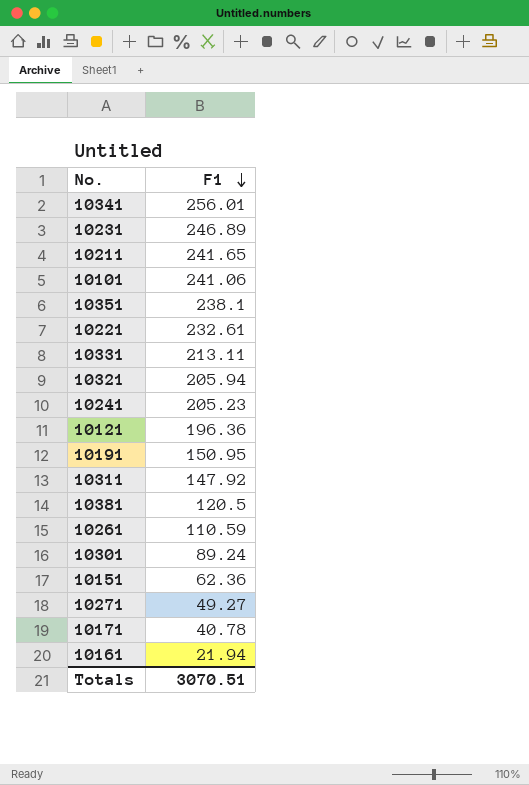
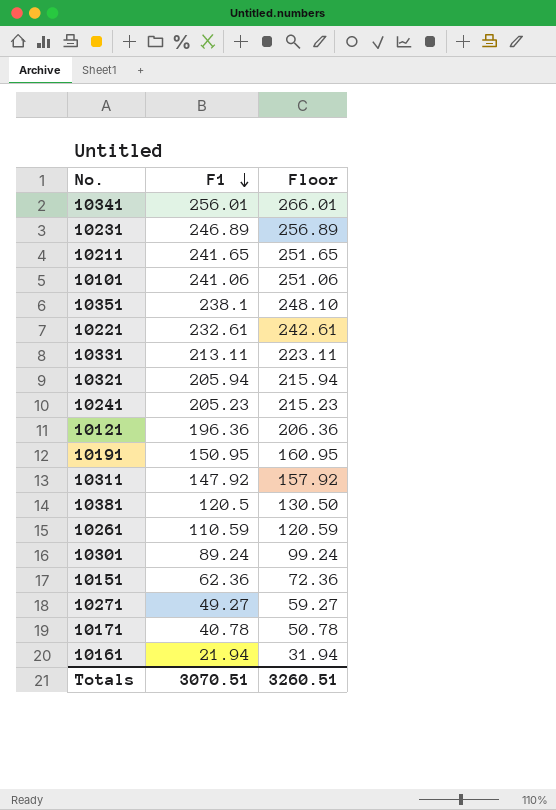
column Floor | formula: none -> [F1] + 10

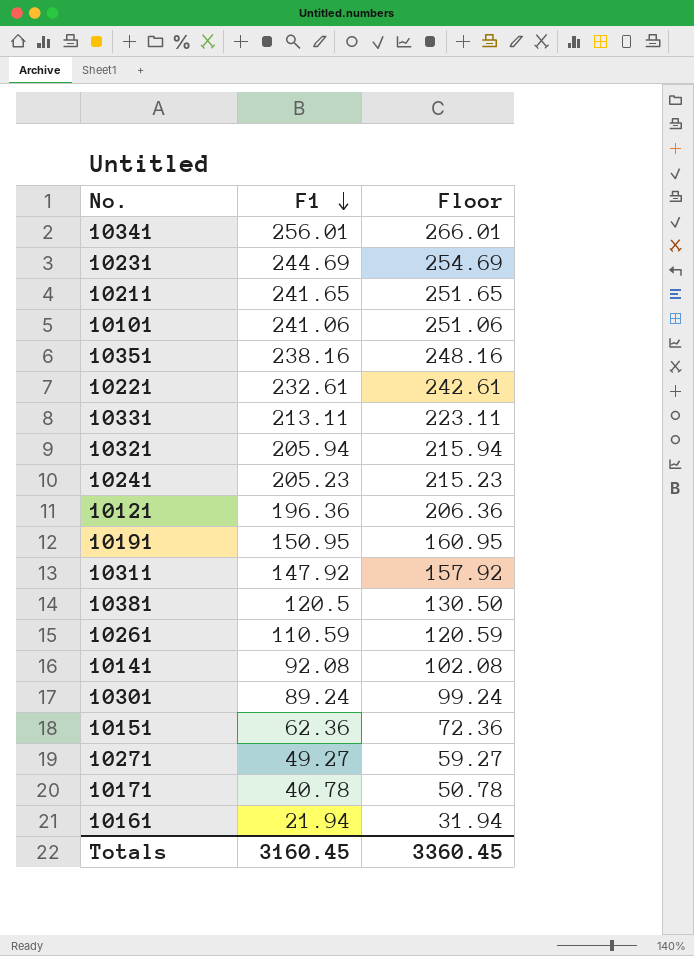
10231 | F1: 246.89 -> 244.69
10231 | Floor: 256.89 -> 254.69
10351 | F1: 238.1 -> 238.16
10351 | Floor: 248.10 -> 248.16
row 10141: none -> 92.08 | 102.08
Totals | F1: 3070.51 -> 3160.45
Totals | Floor: 3260.51 -> 3360.45

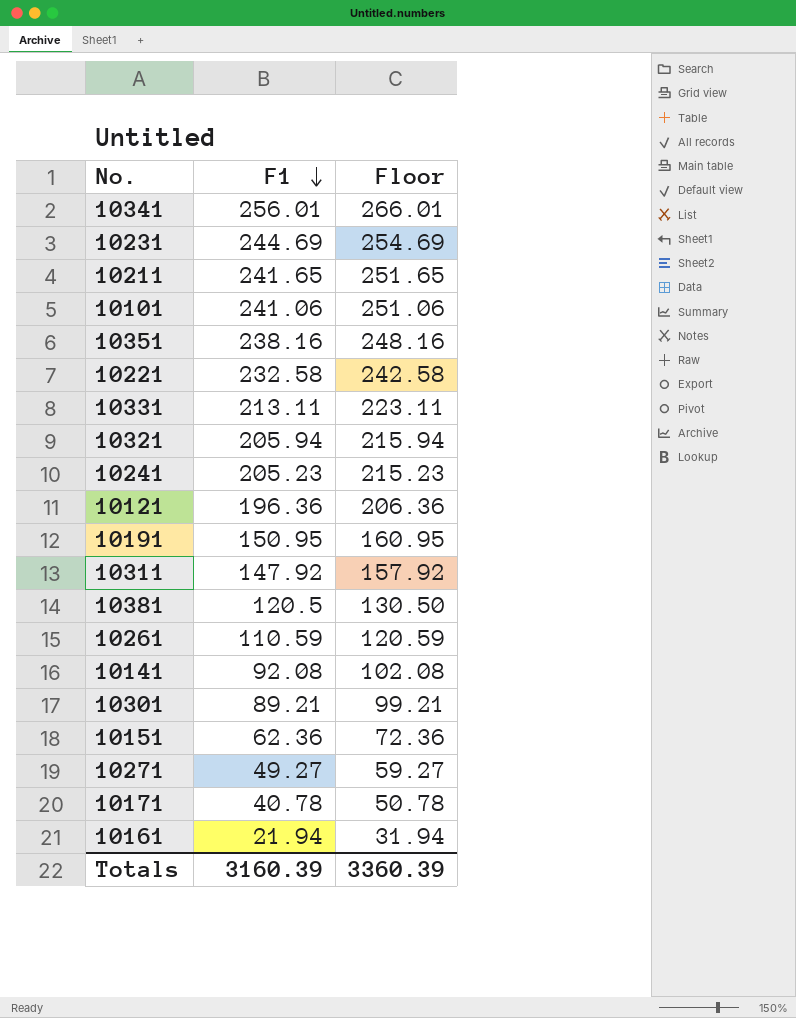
10221 | F1: 232.61 -> 232.58
10221 | Floor: 242.61 -> 242.58
10301 | F1: 89.24 -> 89.21
10301 | Floor: 99.24 -> 99.21
Totals | F1: 3160.45 -> 3160.39
Totals | Floor: 3360.45 -> 3360.39

